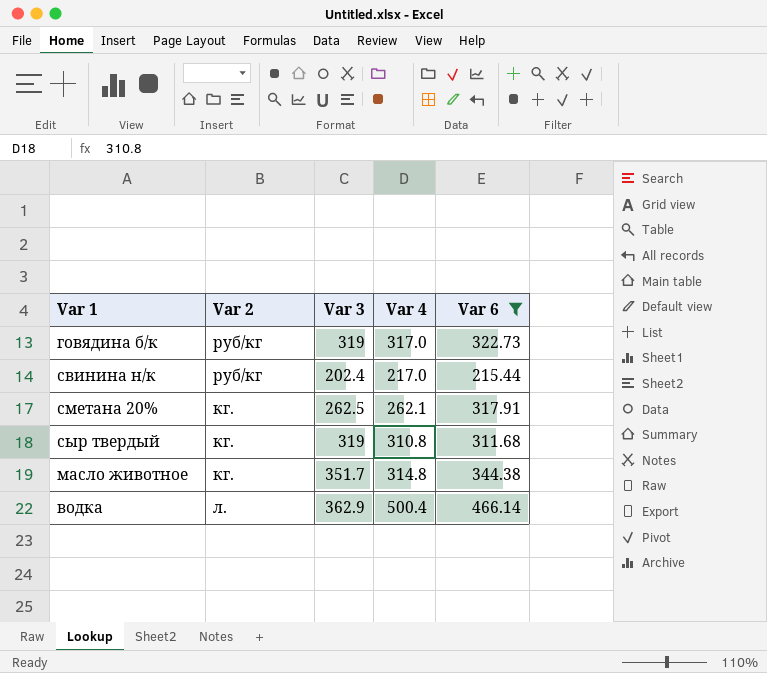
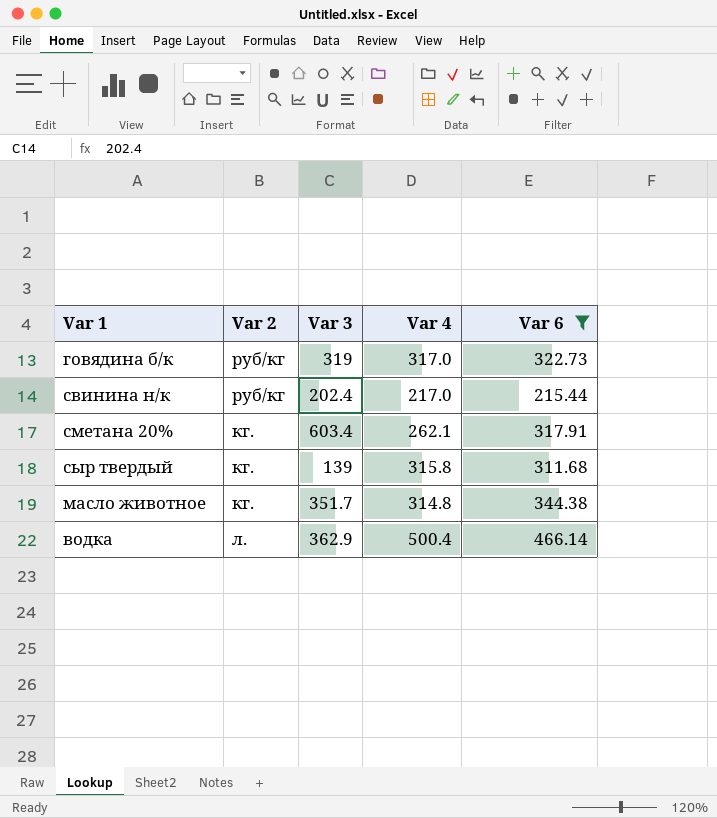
сметана 20% | Var 3: 262.5 -> 603.4
сыр твердый | Var 3: 319 -> 139
сыр твердый | Var 4: 310.8 -> 315.8

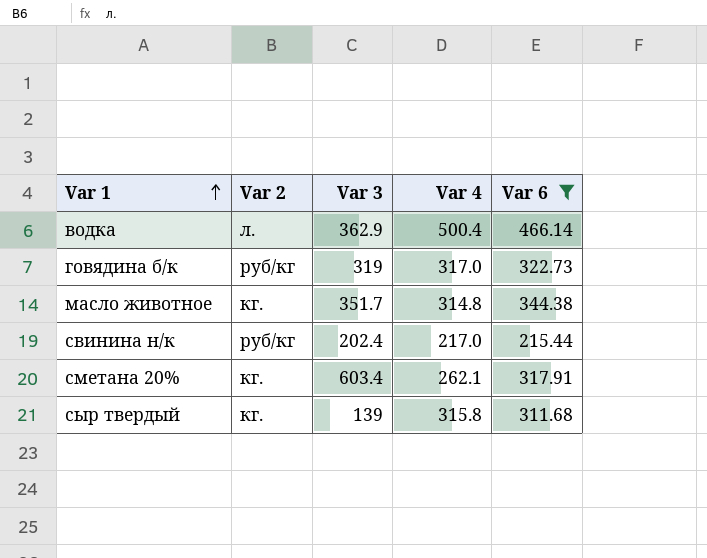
row order: none -> Var 1 ascending

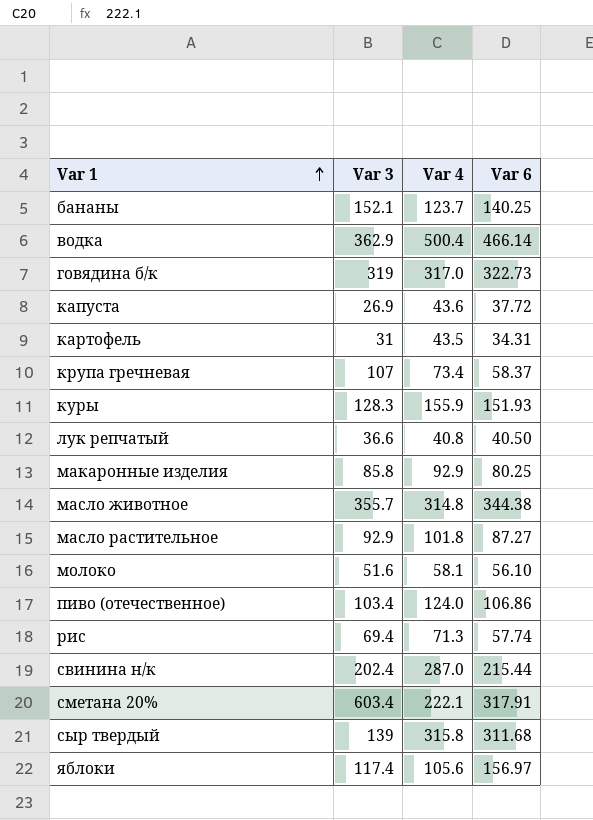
filter: Var 6 >= 215.44 -> none
column Var 2 | position: 2 -> none
масло животное | Var 3: 351.7 -> 355.7
свинина н/к | Var 4: 217.0 -> 287.0
сметана 20% | Var 4: 262.1 -> 222.1

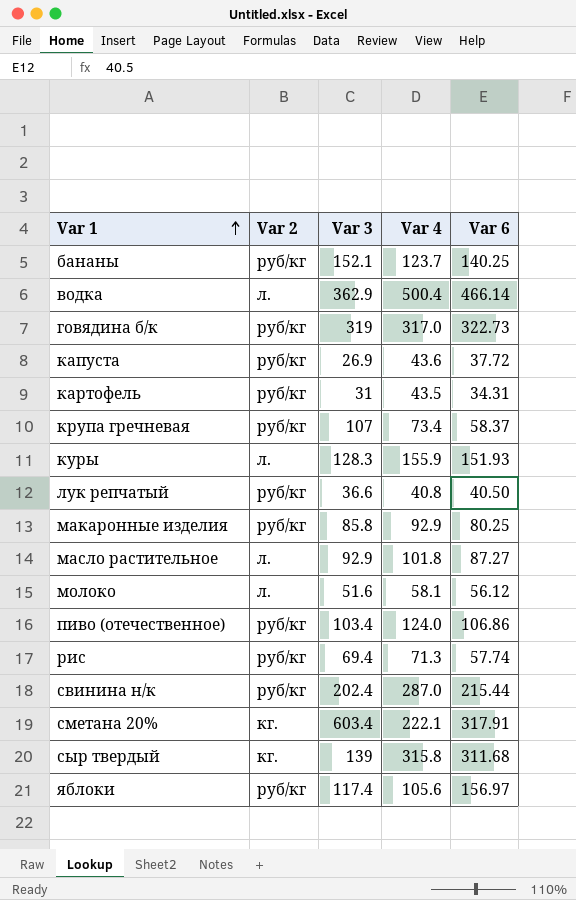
column Var 2 | position: none -> 2
row масло животное: 355.7 | 314.8 | 344.38 -> none
молоко | Var 6: 56.10 -> 56.12

